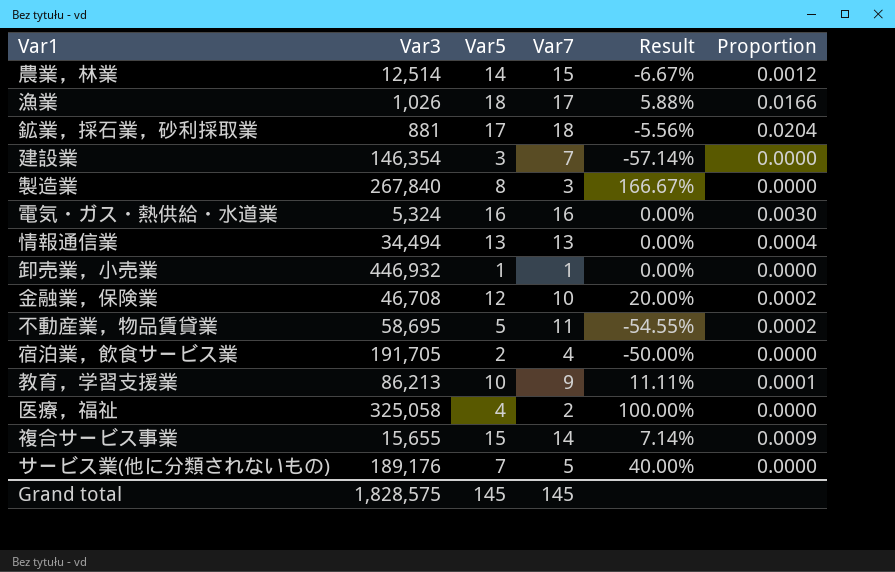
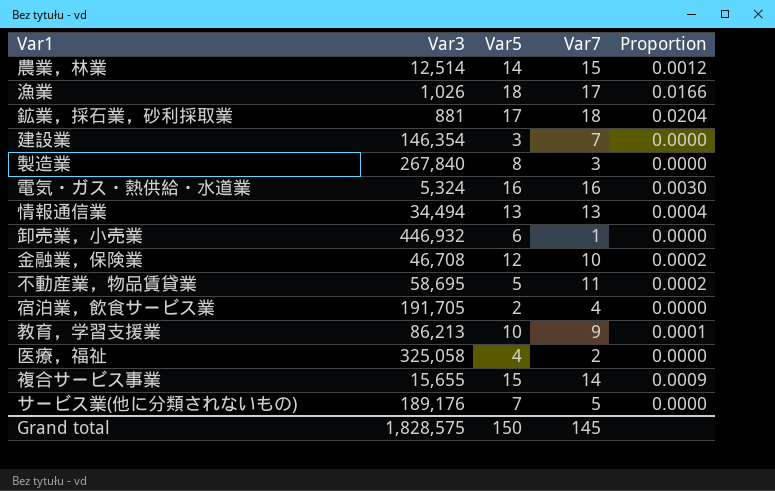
column Result | formula: ([Var5] - [Var7]) / [Var7] -> none
卸売業，小売業 | Var5: 1 -> 6
Grand total | Var5: 145 -> 150

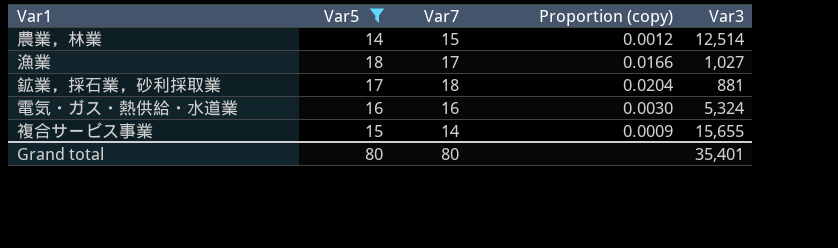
filter: none -> Var5 >= 14
column name: Proportion -> Proportion (copy)
column Var3 | position: 2 -> 5
漁業 | Var3: 1,026 -> 1,027
Grand total | Var5: 150 -> 80
Grand total | Var7: 145 -> 80
Grand total | Var3: 1,828,575 -> 35,401

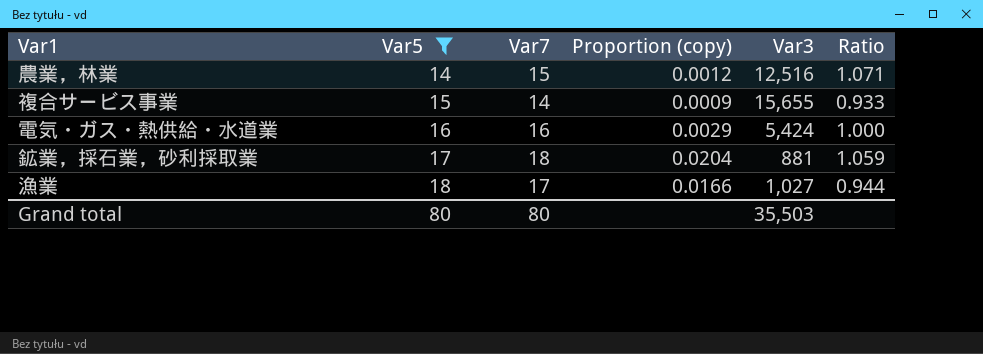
row order: none -> Var5 ascending
column Ratio | formula: none -> [Var7] / [Var5]
農業，林業 | Var3: 12,514 -> 12,516
電気・ガス・熱供給・水道業 | Proportion (copy): 0.0030 -> 0.0029
電気・ガス・熱供給・水道業 | Var3: 5,324 -> 5,424
Grand total | Var3: 35,401 -> 35,503

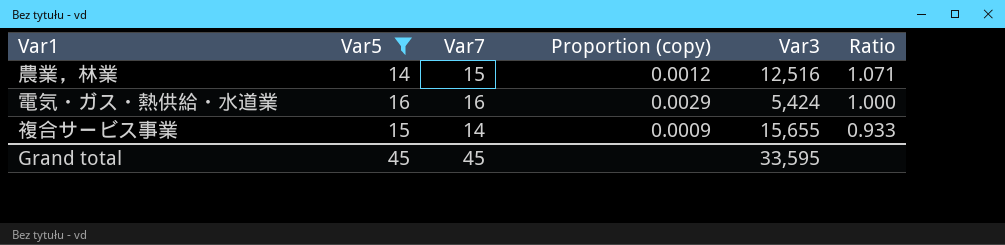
row order: Var5 ascending -> Ratio descending
row 鉱業，採石業，砂利採取業: 17 | 18 | 0.0204 | 881 | 1.059 -> none
row 漁業: 18 | 17 | 0.0166 | 1,027 | 0.944 -> none
Grand total | Var5: 80 -> 45
Grand total | Var7: 80 -> 45
Grand total | Var3: 35,503 -> 33,595

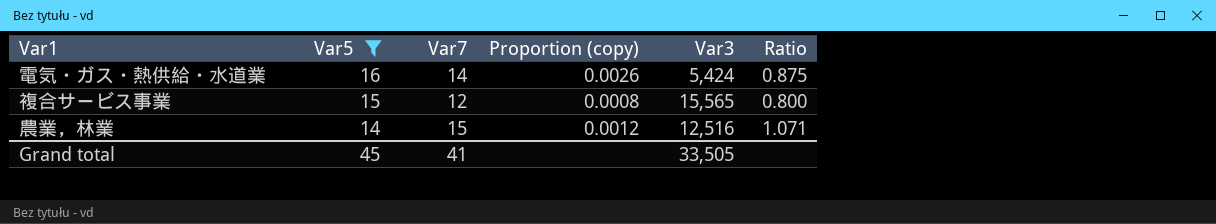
row order: Ratio descending -> Var5 descending
電気・ガス・熱供給・水道業 | Var7: 16 -> 14
電気・ガス・熱供給・水道業 | Proportion (copy): 0.0029 -> 0.0026
電気・ガス・熱供給・水道業 | Ratio: 1.000 -> 0.875
複合サービス事業 | Var7: 14 -> 12
複合サービス事業 | Proportion (copy): 0.0009 -> 0.0008
複合サービス事業 | Var3: 15,655 -> 15,565
複合サービス事業 | Ratio: 0.933 -> 0.800
Grand total | Var7: 45 -> 41
Grand total | Var3: 33,595 -> 33,505

